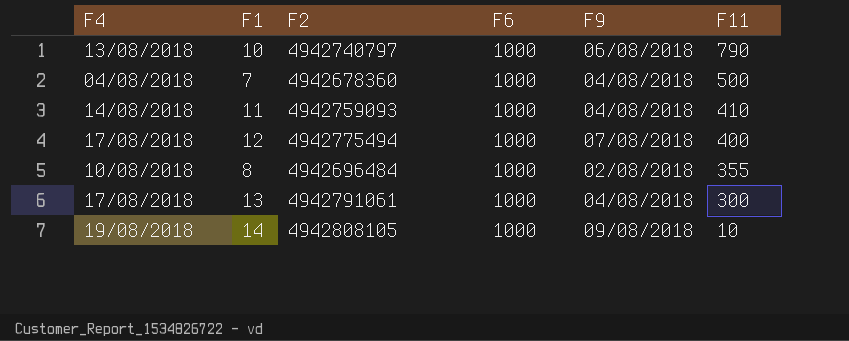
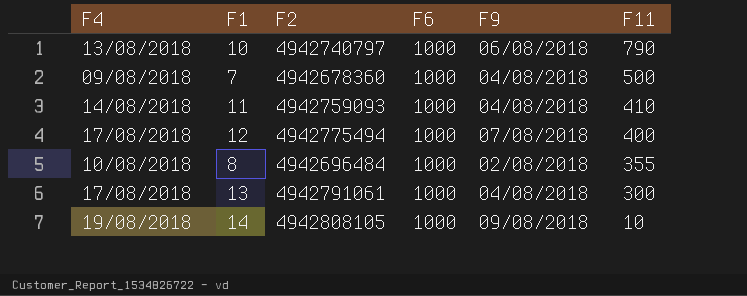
7 | F4: 04/08/2018 -> 09/08/2018

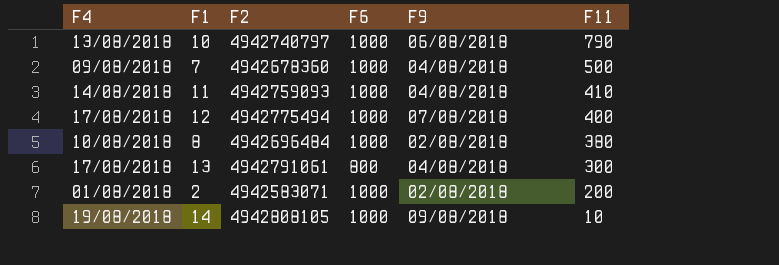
8 | F11: 355 -> 380
13 | F6: 1000 -> 800
row 2: none -> 01/08/2018 | 4942583071 | 1000 | 02/08/2018 | 200

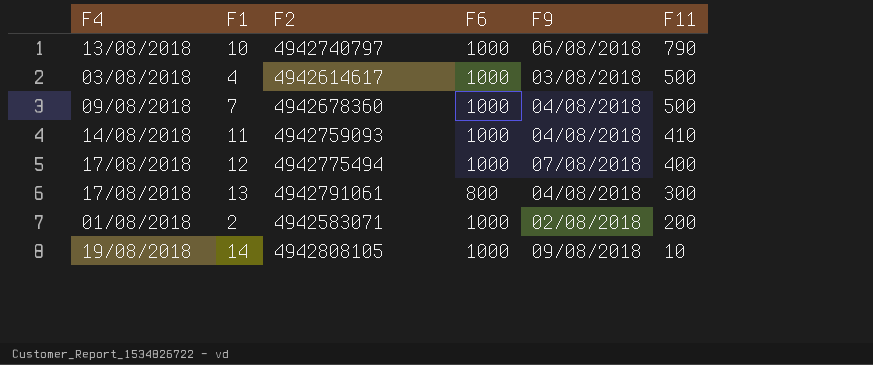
row 8: 10/08/2018 | 4942696484 | 1000 | 02/08/2018 | 380 -> none
row 4: none -> 03/08/2018 | 4942614617 | 1000 | 03/08/2018 | 500

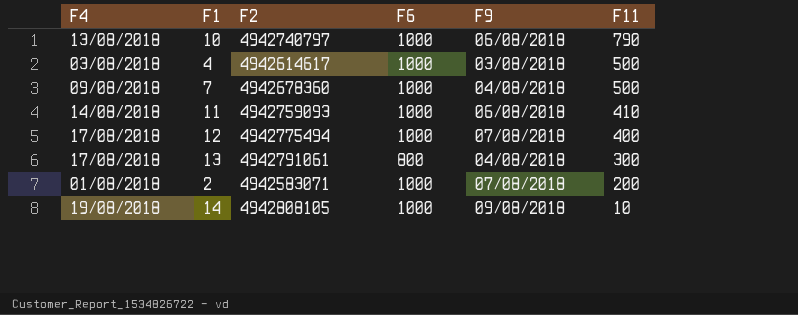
11 | F9: 04/08/2018 -> 06/08/2018
2 | F9: 02/08/2018 -> 07/08/2018

